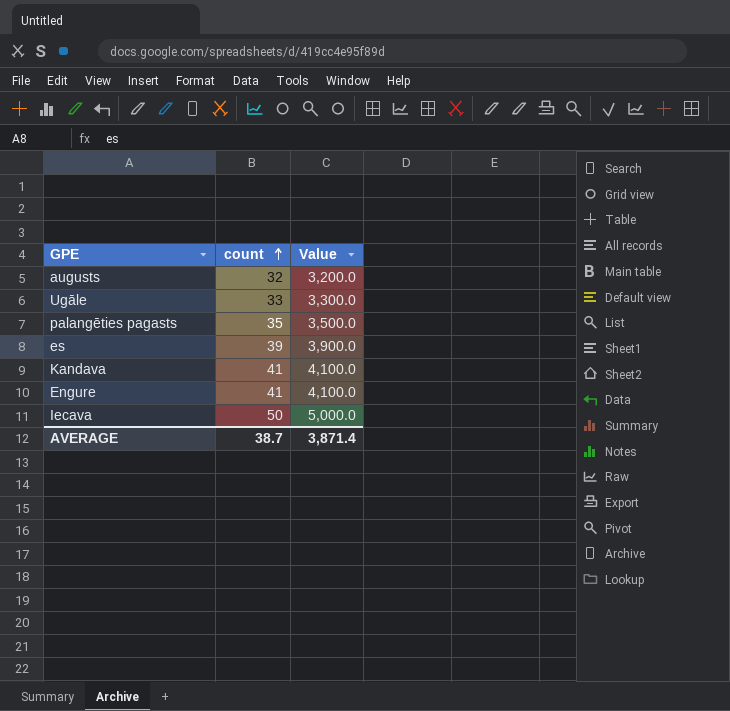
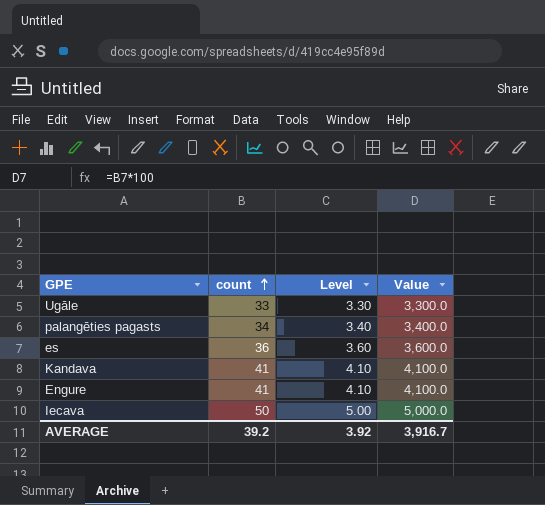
column Level | formula: none -> [count] * 0.1
row augusts: 32 | 3,200.0 -> none
palangēties pagasts | count: 35 -> 34
palangēties pagasts | Value: 3,500.0 -> 3,400.0
es | count: 39 -> 36
es | Value: 3,900.0 -> 3,600.0
AVERAGE | count: 38.7 -> 39.2
AVERAGE | Value: 3,871.4 -> 3,916.7

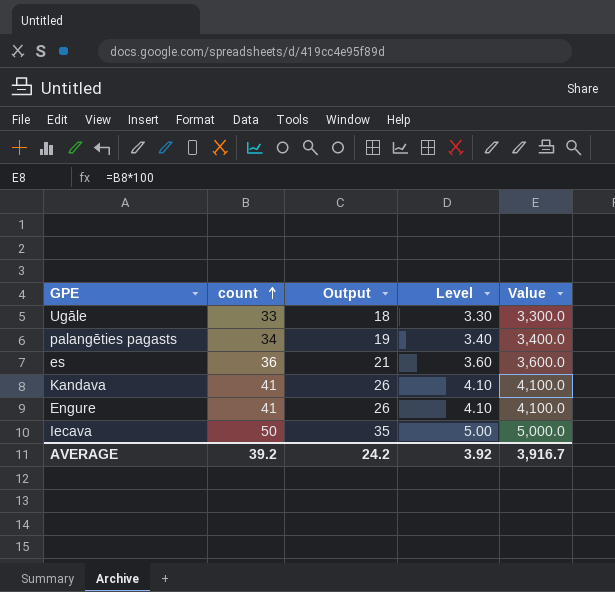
column Output | formula: none -> [count] - 15

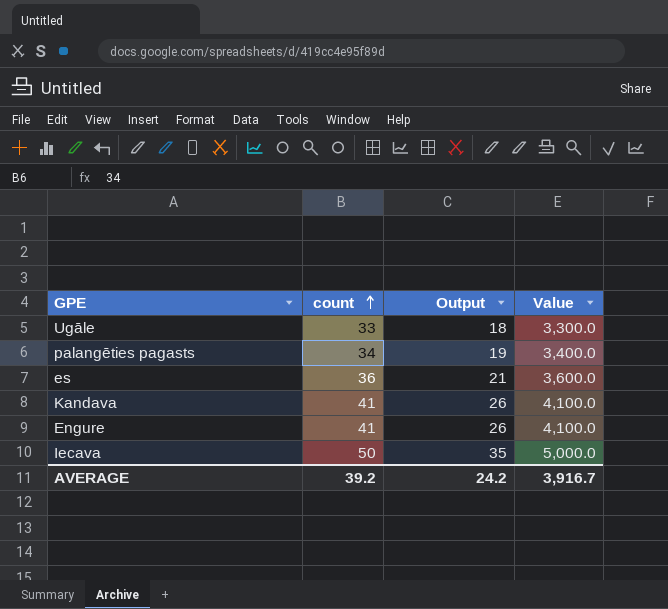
column Level | formula: [count] * 0.1 -> none

